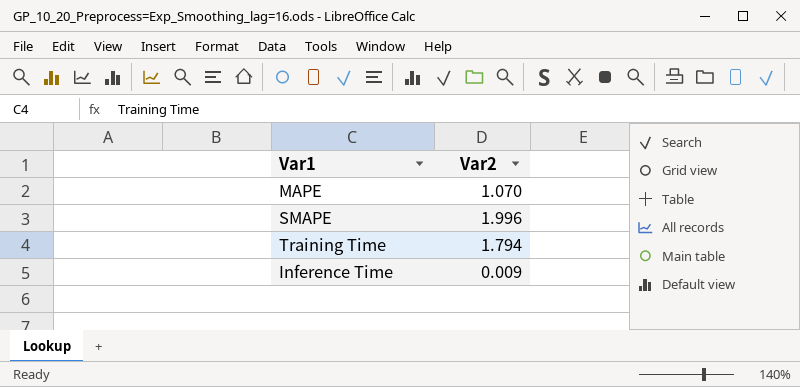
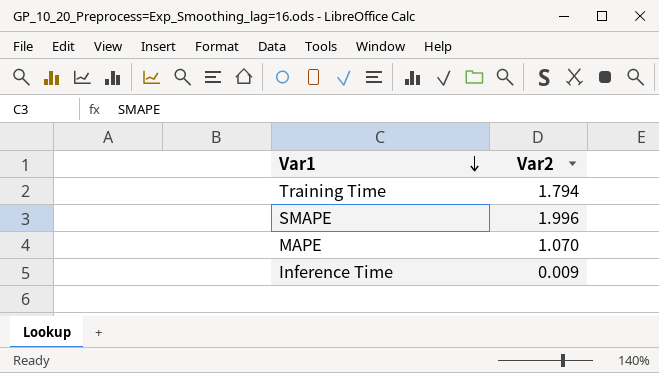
row order: none -> Var1 descending

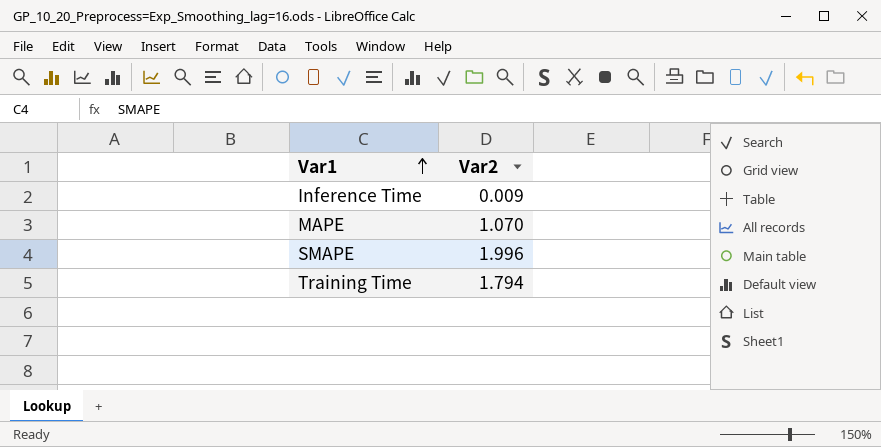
row order: Var1 descending -> Var1 ascending

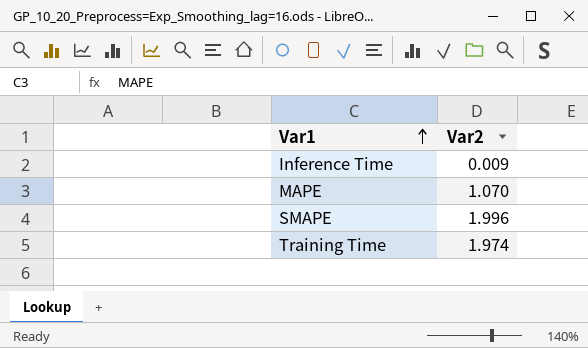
Training Time | Var2: 1.794 -> 1.974

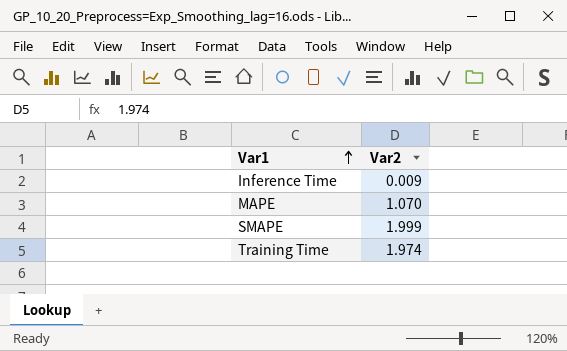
SMAPE | Var2: 1.996 -> 1.999

